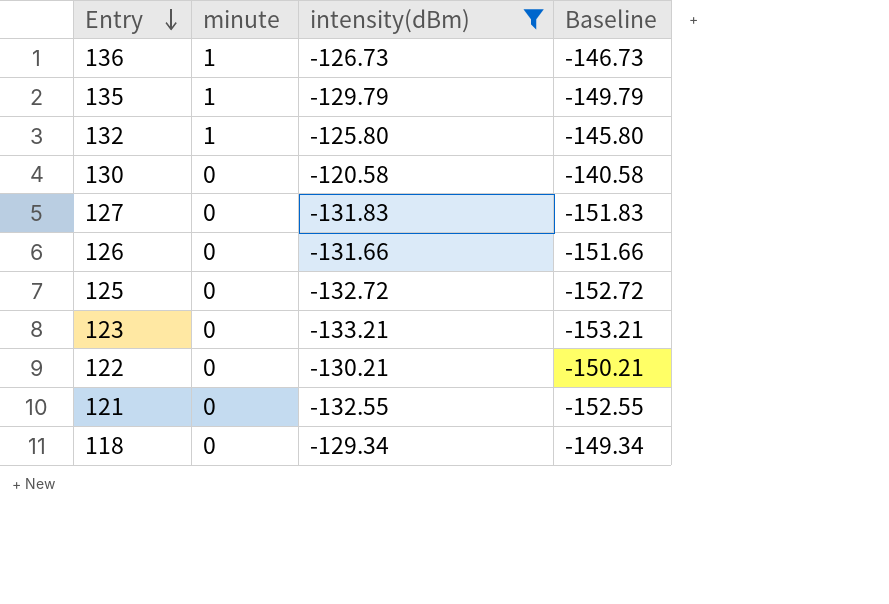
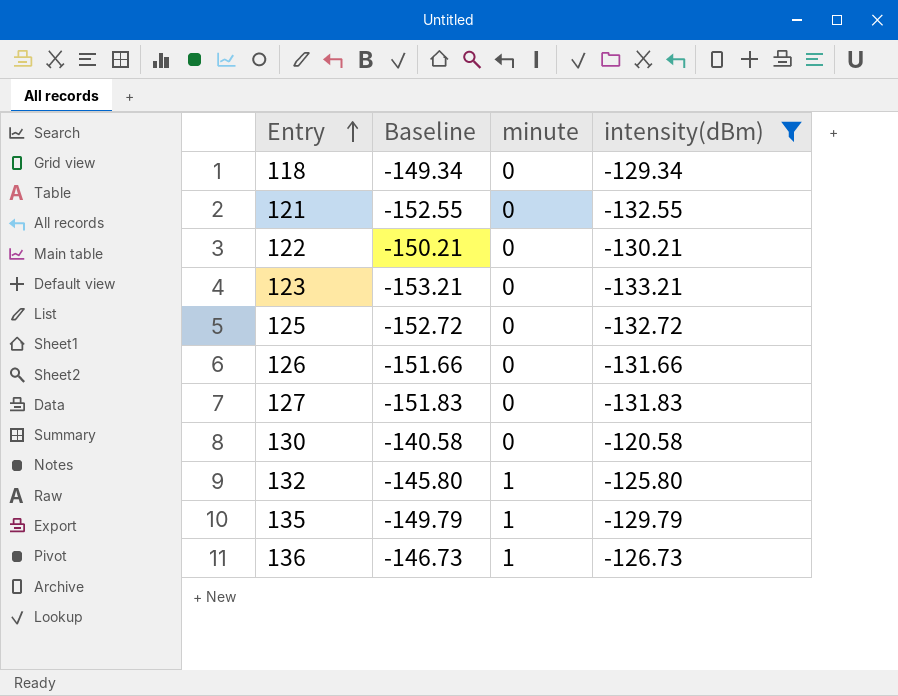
row order: Entry descending -> Entry ascending
column Baseline | position: 4 -> 2

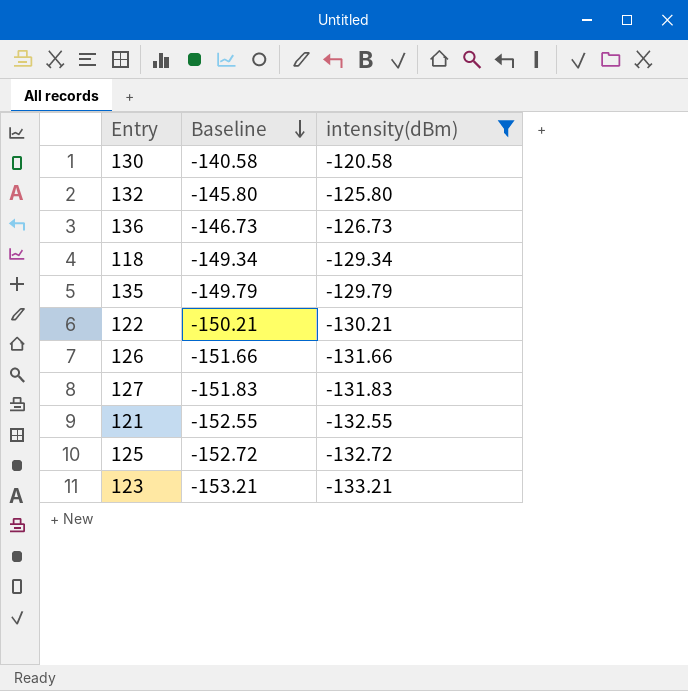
row order: Entry ascending -> Baseline descending
column minute | position: 3 -> none

